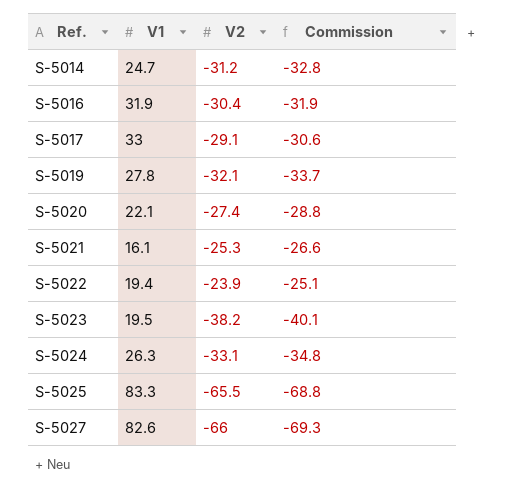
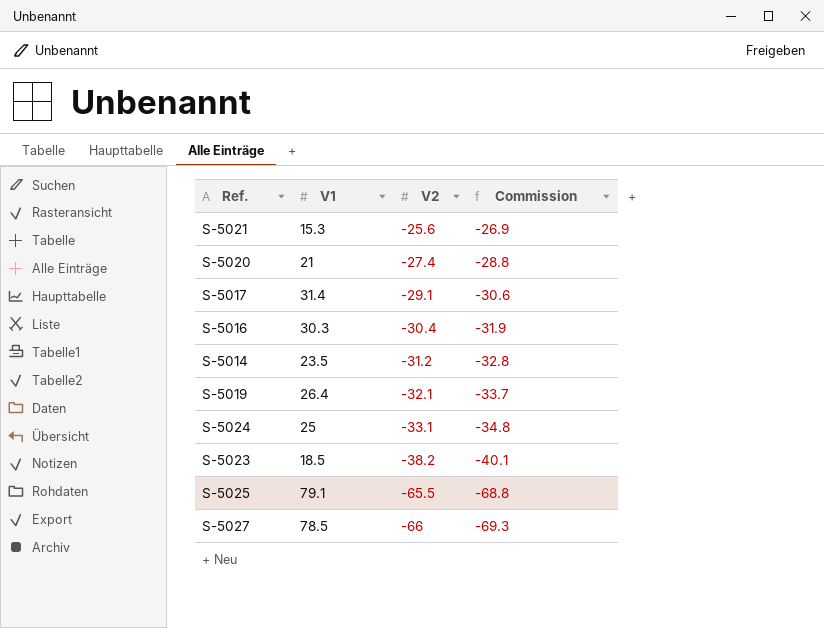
row order: Ref. ascending -> V2 descending
row S-5022: 19.4 | -23.9 | -25.1 -> none
S-5021 | V1: 16.1 -> 15.3
S-5021 | V2: -25.3 -> -25.6
S-5021 | Commission: -26.6 -> -26.9
S-5020 | V1: 22.1 -> 21
S-5017 | V1: 33 -> 31.4
S-5016 | V1: 31.9 -> 30.3
S-5014 | V1: 24.7 -> 23.5
S-5019 | V1: 27.8 -> 26.4
S-5024 | V1: 26.3 -> 25
S-5023 | V1: 19.5 -> 18.5
S-5025 | V1: 83.3 -> 79.1
S-5027 | V1: 82.6 -> 78.5

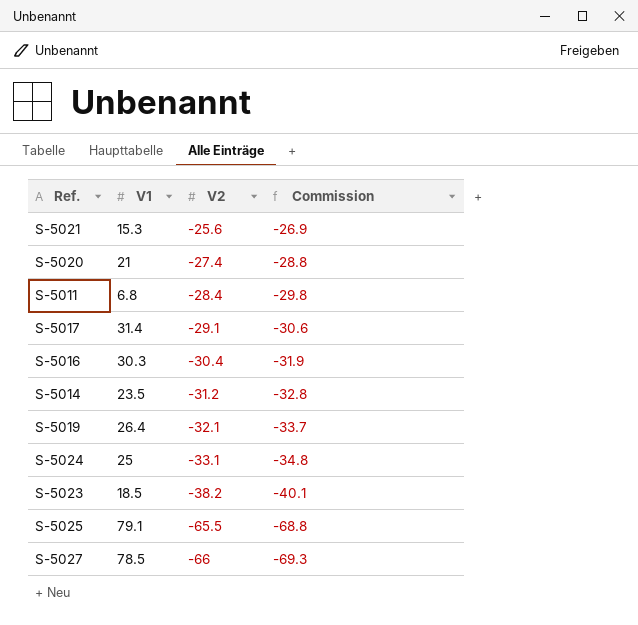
row S-5011: none -> 6.8 | -28.4 | -29.8

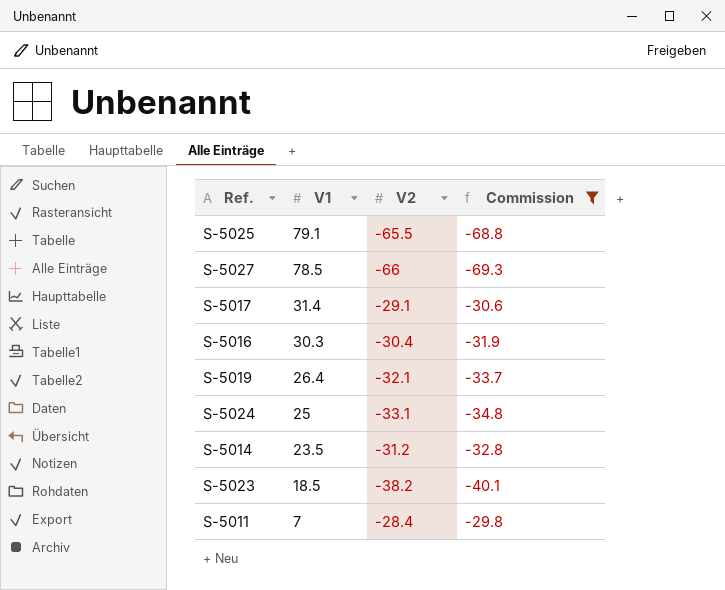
filter: none -> Commission <= -29.8
row order: V2 descending -> V1 descending
S-5011 | V1: 6.8 -> 7

